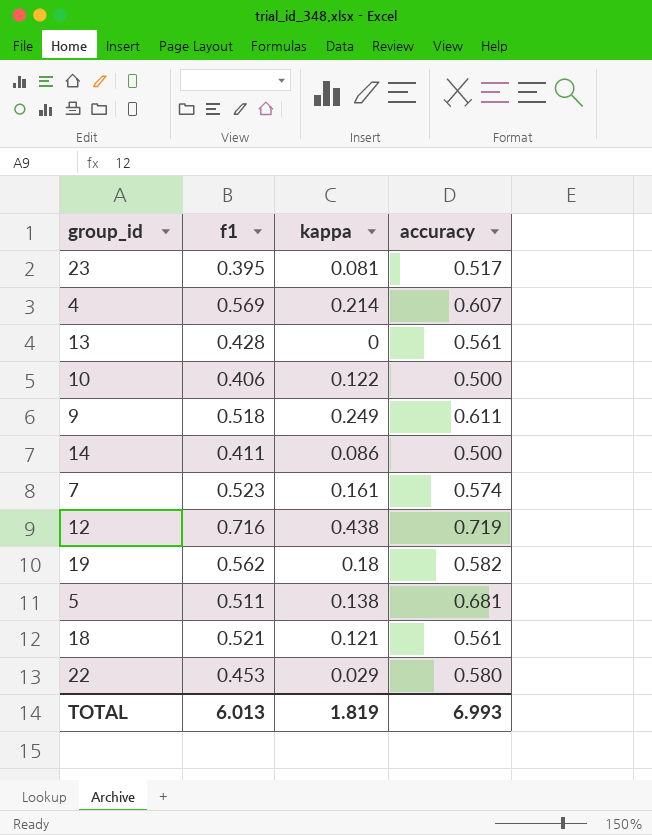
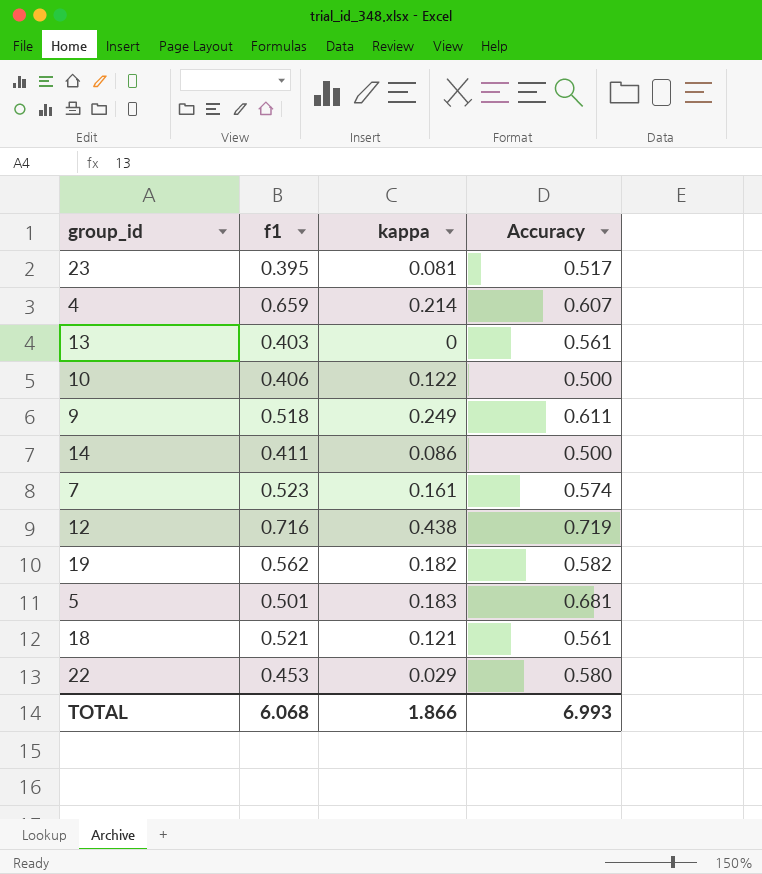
column name: accuracy -> Accuracy
4 | f1: 0.569 -> 0.659
13 | f1: 0.428 -> 0.403
19 | kappa: 0.18 -> 0.182
5 | f1: 0.511 -> 0.501
5 | kappa: 0.138 -> 0.183
TOTAL | f1: 6.013 -> 6.068
TOTAL | kappa: 1.819 -> 1.866

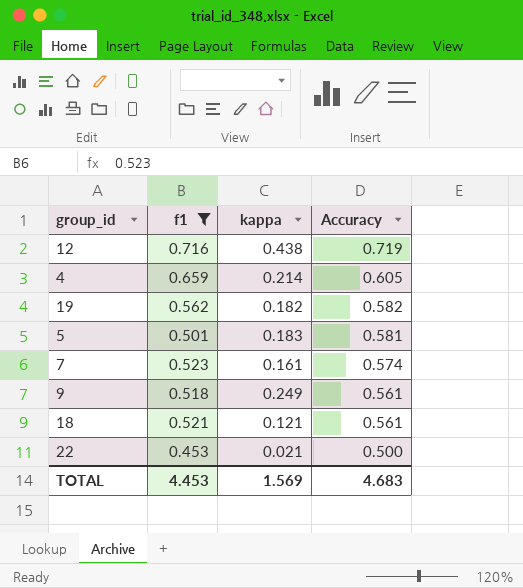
filter: none -> f1 >= 0.453
row order: none -> Accuracy descending
4 | Accuracy: 0.607 -> 0.605
5 | Accuracy: 0.681 -> 0.581
9 | Accuracy: 0.611 -> 0.561
22 | kappa: 0.029 -> 0.021
22 | Accuracy: 0.580 -> 0.500
TOTAL | f1: 6.068 -> 4.453
TOTAL | kappa: 1.866 -> 1.569
TOTAL | Accuracy: 6.993 -> 4.683

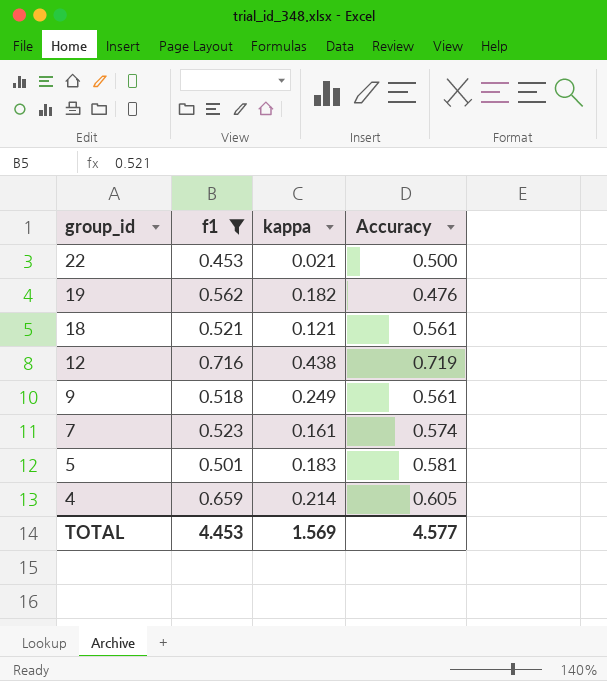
row order: Accuracy descending -> group_id descending
19 | Accuracy: 0.582 -> 0.476
TOTAL | Accuracy: 4.683 -> 4.577

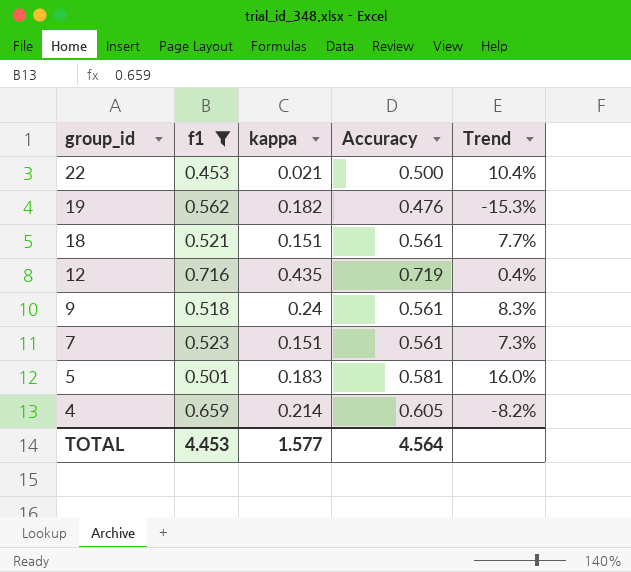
column Trend | formula: none -> ([Accuracy] - [f1]) / [f1]
18 | kappa: 0.121 -> 0.151
12 | kappa: 0.438 -> 0.435
9 | kappa: 0.249 -> 0.24
7 | kappa: 0.161 -> 0.151
7 | Accuracy: 0.574 -> 0.561
TOTAL | kappa: 1.569 -> 1.577
TOTAL | Accuracy: 4.577 -> 4.564

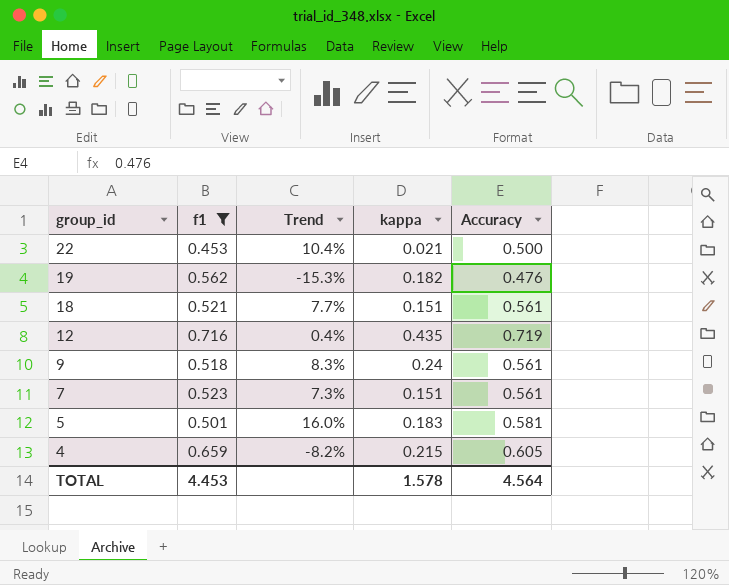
column Trend | position: 5 -> 3
4 | kappa: 0.214 -> 0.215
TOTAL | kappa: 1.577 -> 1.578

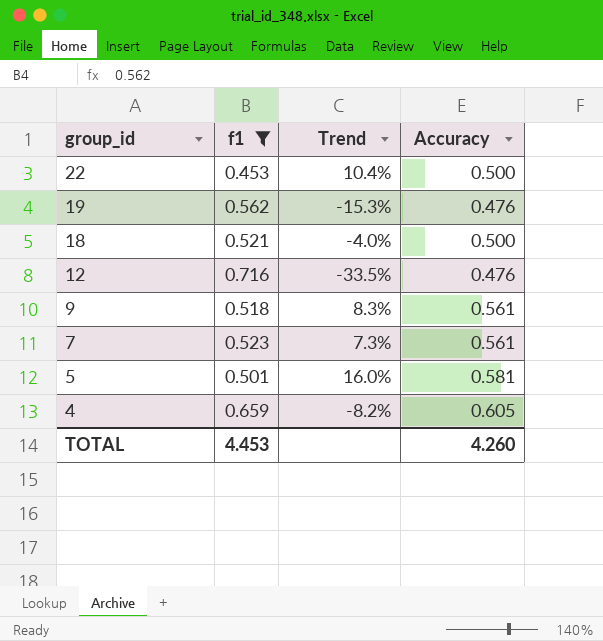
column kappa | position: 4 -> none
18 | Trend: 7.7% -> -4.0%
18 | Accuracy: 0.561 -> 0.500
12 | Trend: 0.4% -> -33.5%
12 | Accuracy: 0.719 -> 0.476
TOTAL | Accuracy: 4.564 -> 4.260

